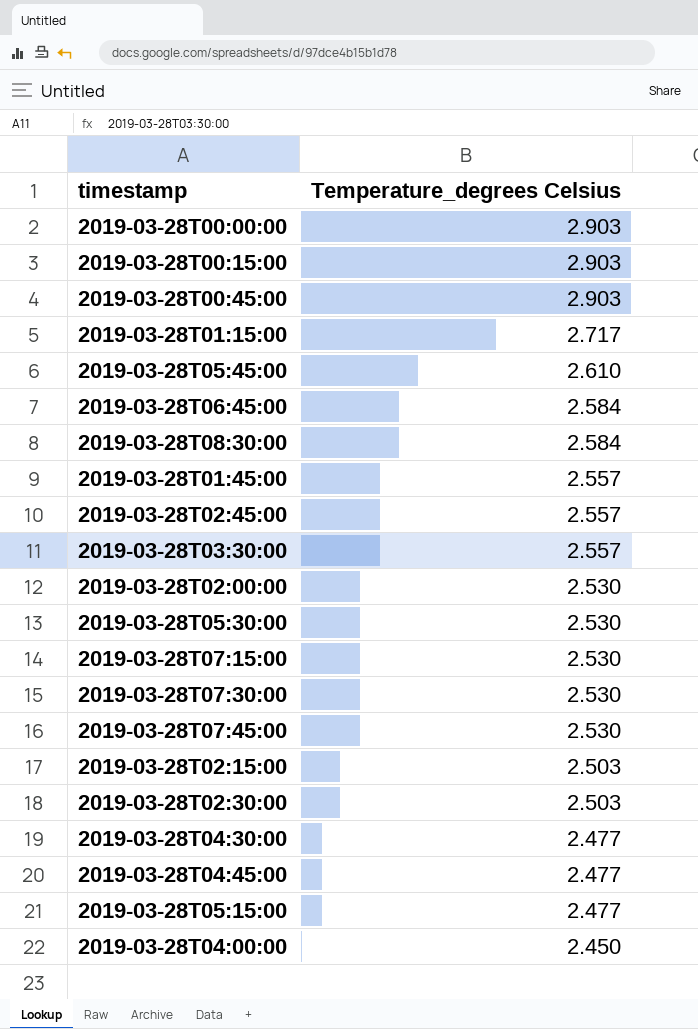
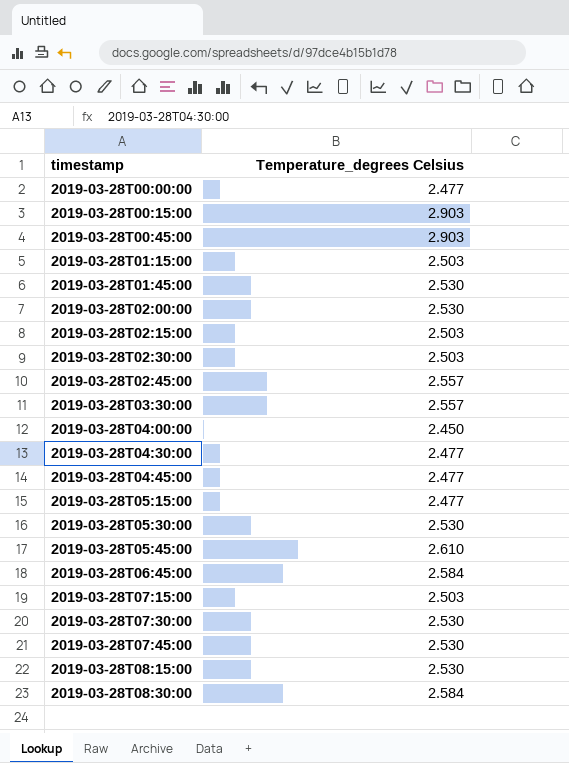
row order: Temperature_degrees Celsius descending -> timestamp ascending
2019-03-28T00:00:00 | Temperature_degrees Celsius: 2.903 -> 2.477
2019-03-28T01:15:00 | Temperature_degrees Celsius: 2.717 -> 2.503
2019-03-28T01:45:00 | Temperature_degrees Celsius: 2.557 -> 2.530
2019-03-28T07:15:00 | Temperature_degrees Celsius: 2.530 -> 2.503
row 2019-03-28T08:15:00: none -> 2.530

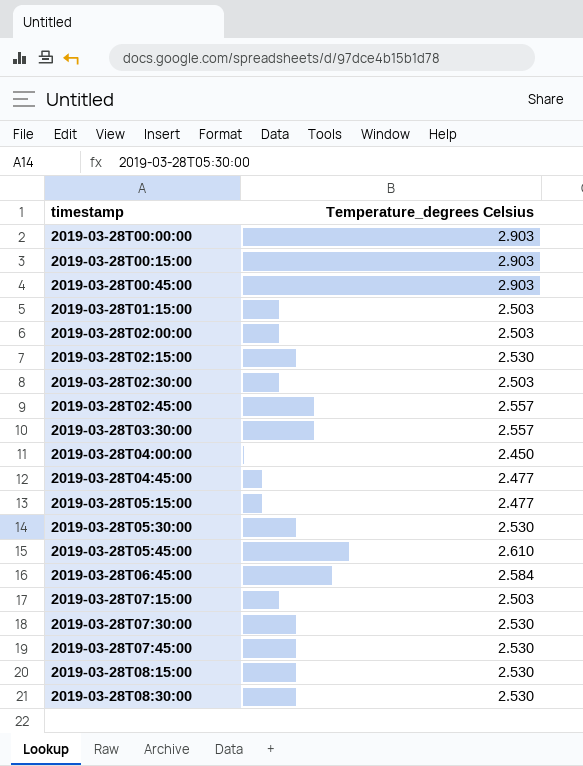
row 2019-03-28T01:45:00: 2.530 -> none
row 2019-03-28T04:30:00: 2.477 -> none
2019-03-28T00:00:00 | Temperature_degrees Celsius: 2.477 -> 2.903
2019-03-28T02:00:00 | Temperature_degrees Celsius: 2.530 -> 2.503
2019-03-28T02:15:00 | Temperature_degrees Celsius: 2.503 -> 2.530
2019-03-28T08:30:00 | Temperature_degrees Celsius: 2.584 -> 2.530

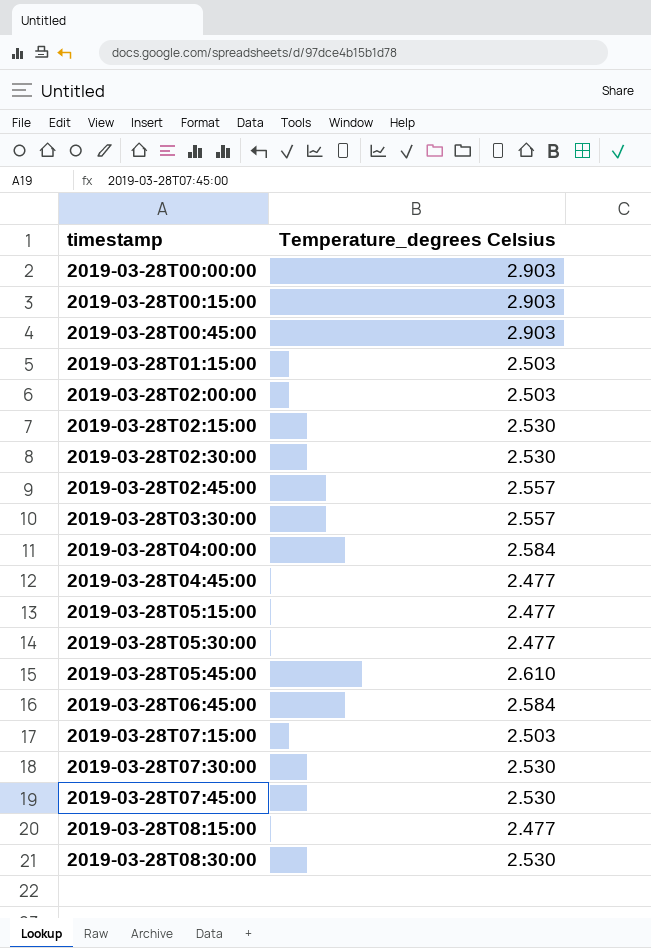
2019-03-28T02:30:00 | Temperature_degrees Celsius: 2.503 -> 2.530
2019-03-28T04:00:00 | Temperature_degrees Celsius: 2.450 -> 2.584
2019-03-28T05:30:00 | Temperature_degrees Celsius: 2.530 -> 2.477
2019-03-28T08:15:00 | Temperature_degrees Celsius: 2.530 -> 2.477

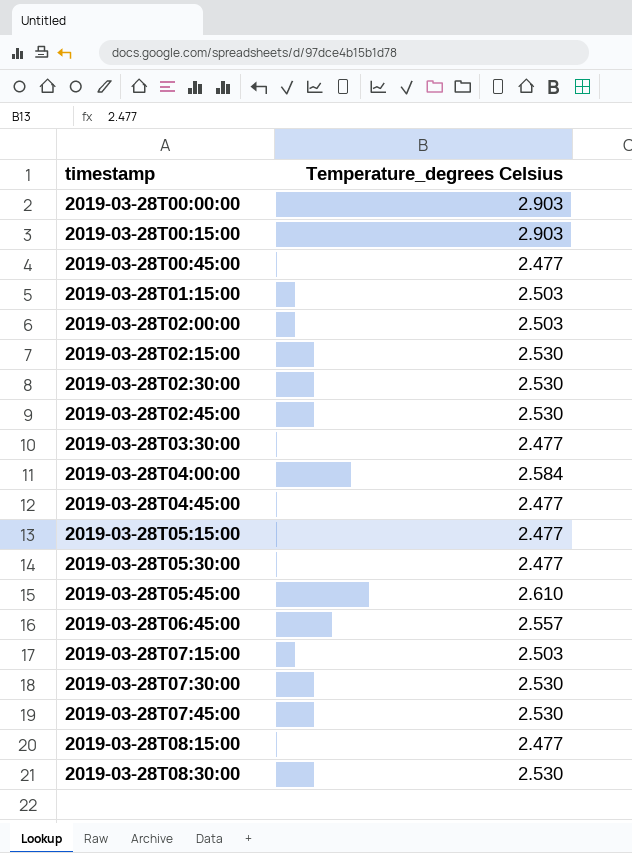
2019-03-28T00:45:00 | Temperature_degrees Celsius: 2.903 -> 2.477
2019-03-28T02:45:00 | Temperature_degrees Celsius: 2.557 -> 2.530
2019-03-28T03:30:00 | Temperature_degrees Celsius: 2.557 -> 2.477
2019-03-28T06:45:00 | Temperature_degrees Celsius: 2.584 -> 2.557

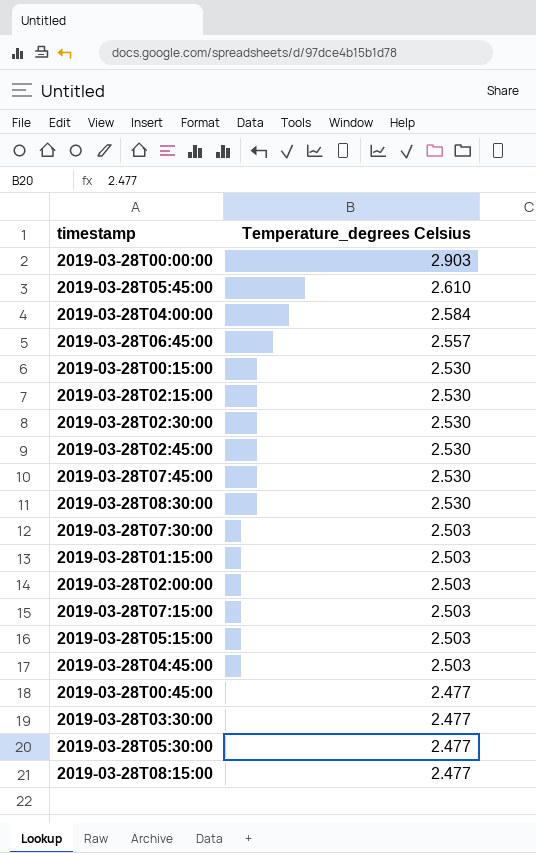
row order: timestamp ascending -> Temperature_degrees Celsius descending
2019-03-28T00:15:00 | Temperature_degrees Celsius: 2.903 -> 2.530
2019-03-28T07:30:00 | Temperature_degrees Celsius: 2.530 -> 2.503
2019-03-28T05:15:00 | Temperature_degrees Celsius: 2.477 -> 2.503
2019-03-28T04:45:00 | Temperature_degrees Celsius: 2.477 -> 2.503

